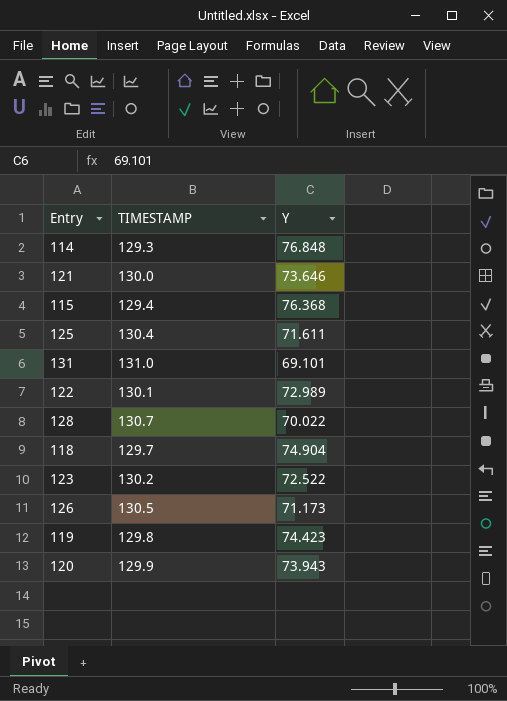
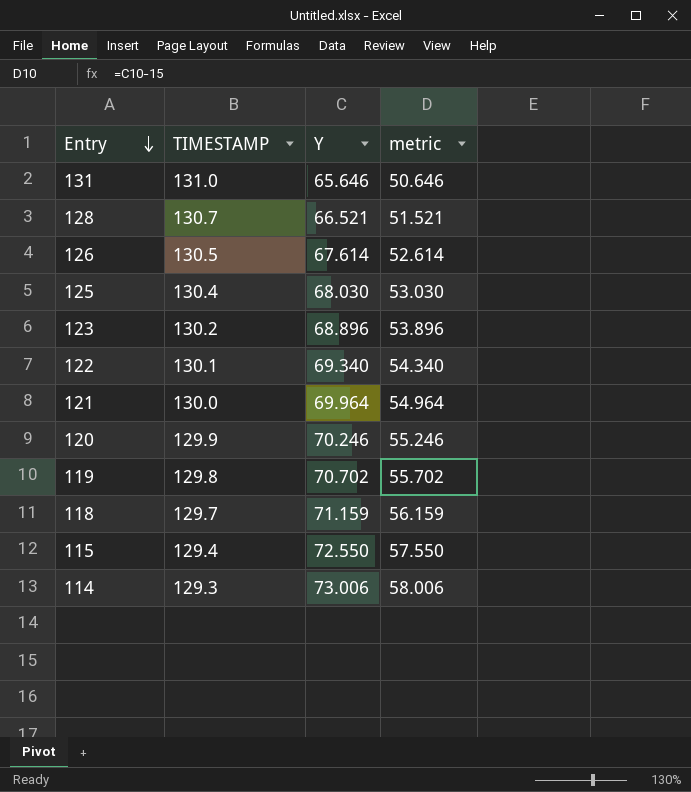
row order: none -> Entry descending
column metric | formula: none -> [Y] - 15
131 | Y: 69.101 -> 65.646
128 | Y: 70.022 -> 66.521
126 | Y: 71.173 -> 67.614
125 | Y: 71.611 -> 68.030
123 | Y: 72.522 -> 68.896
122 | Y: 72.989 -> 69.340
121 | Y: 73.646 -> 69.964
120 | Y: 73.943 -> 70.246
119 | Y: 74.423 -> 70.702
118 | Y: 74.904 -> 71.159
115 | Y: 76.368 -> 72.550
114 | Y: 76.848 -> 73.006

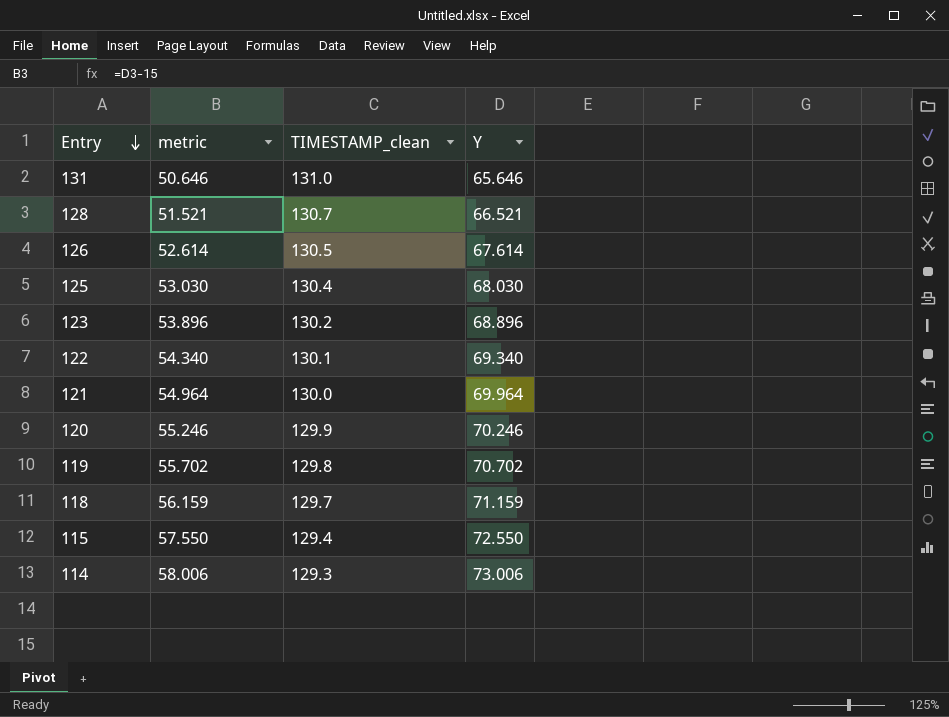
column metric | position: 4 -> 2
column name: TIMESTAMP -> TIMESTAMP_clean

